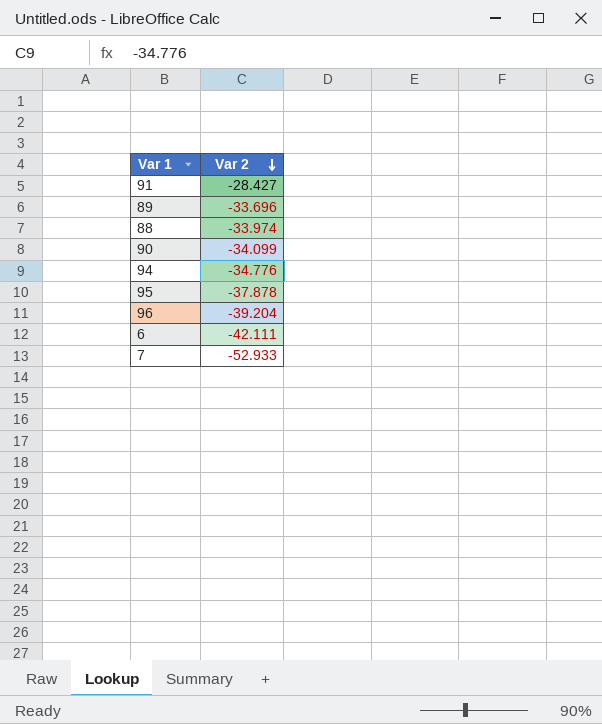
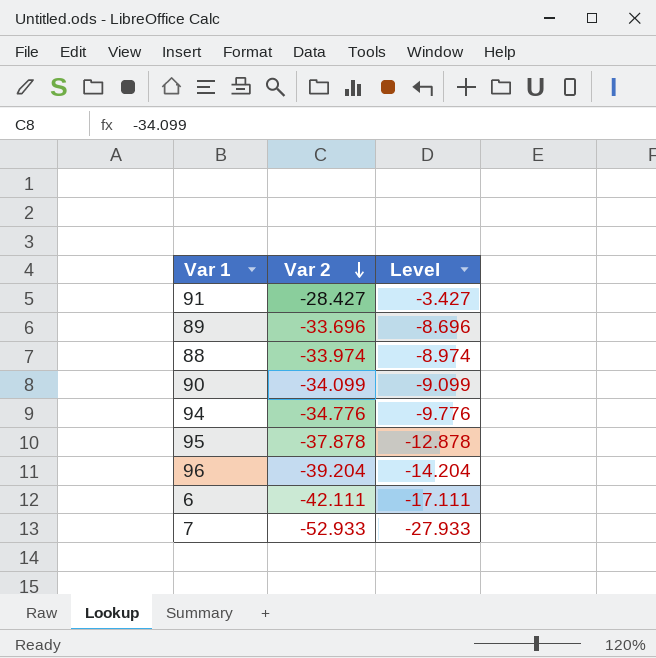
column Level | formula: none -> [Var 2] + 25

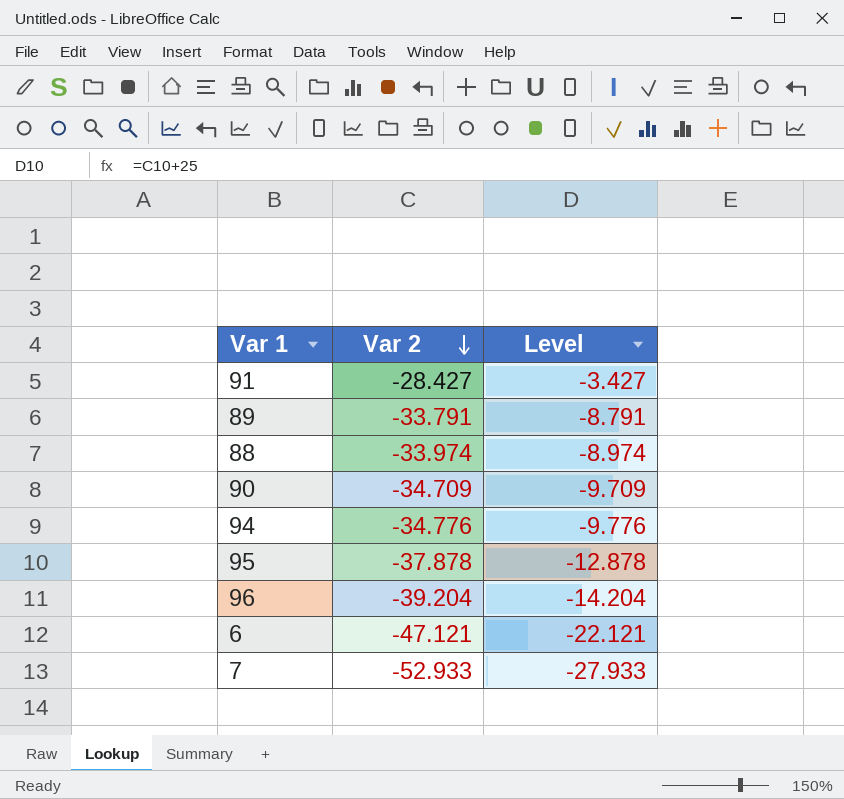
89 | Var 2: -33.696 -> -33.791
89 | Level: -8.696 -> -8.791
90 | Var 2: -34.099 -> -34.709
90 | Level: -9.099 -> -9.709
6 | Var 2: -42.111 -> -47.121
6 | Level: -17.111 -> -22.121

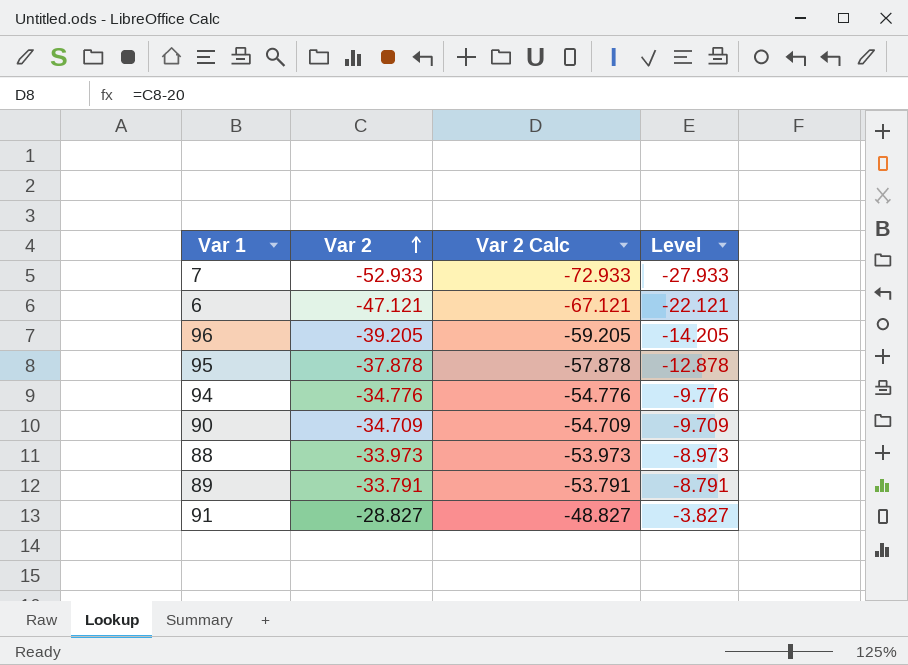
row order: Var 2 descending -> Var 2 ascending
column Var 2 Calc | formula: none -> [Var 2] - 20
96 | Var 2: -39.204 -> -39.205
96 | Level: -14.204 -> -14.205
88 | Var 2: -33.974 -> -33.973
88 | Level: -8.974 -> -8.973
91 | Var 2: -28.427 -> -28.827
91 | Level: -3.427 -> -3.827

